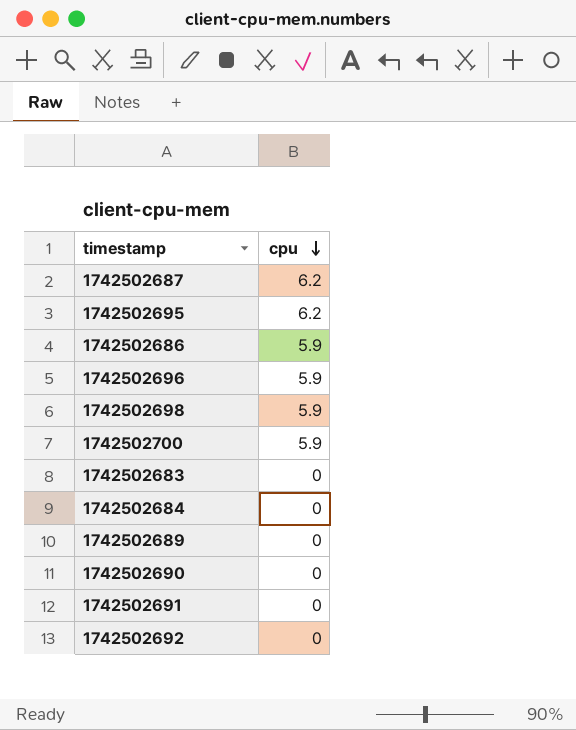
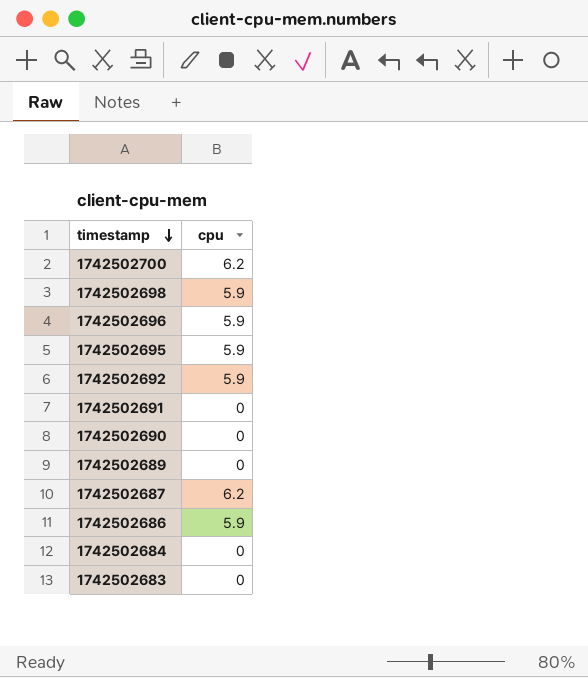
row order: cpu descending -> timestamp descending
1742502700 | cpu: 5.9 -> 6.2
1742502695 | cpu: 6.2 -> 5.9
1742502692 | cpu: 0 -> 5.9

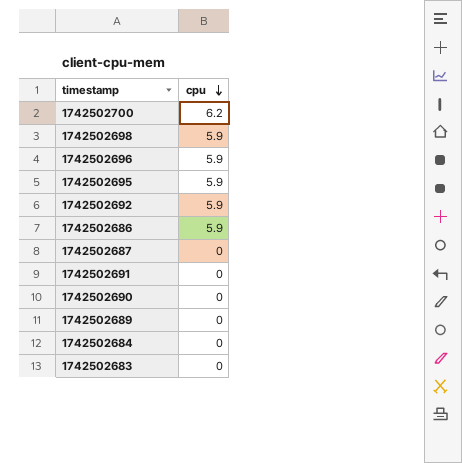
row order: timestamp descending -> cpu descending
1742502687 | cpu: 6.2 -> 0

